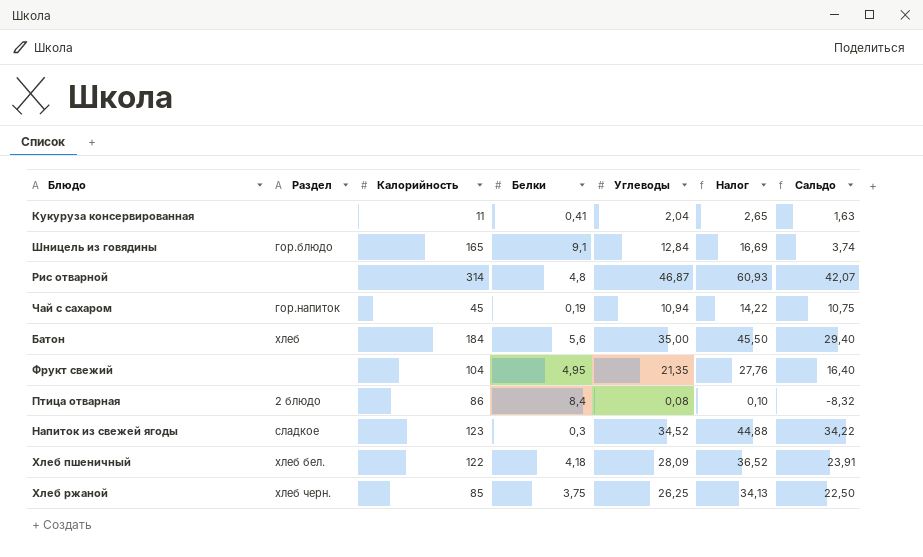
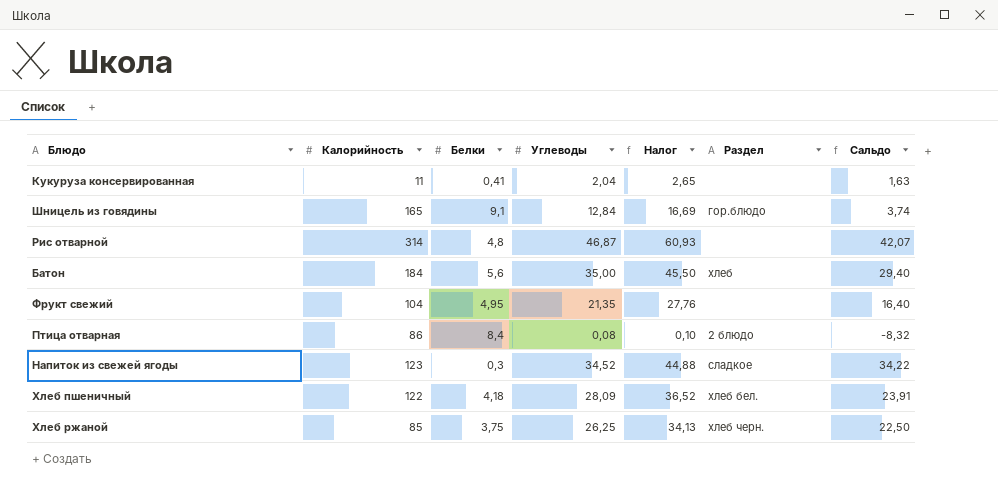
column Раздел | position: 2 -> 6
row Чай с сахаром: гор.напиток | 45 | 0,19 | 10,94 | 14,22 | 10,75 -> none

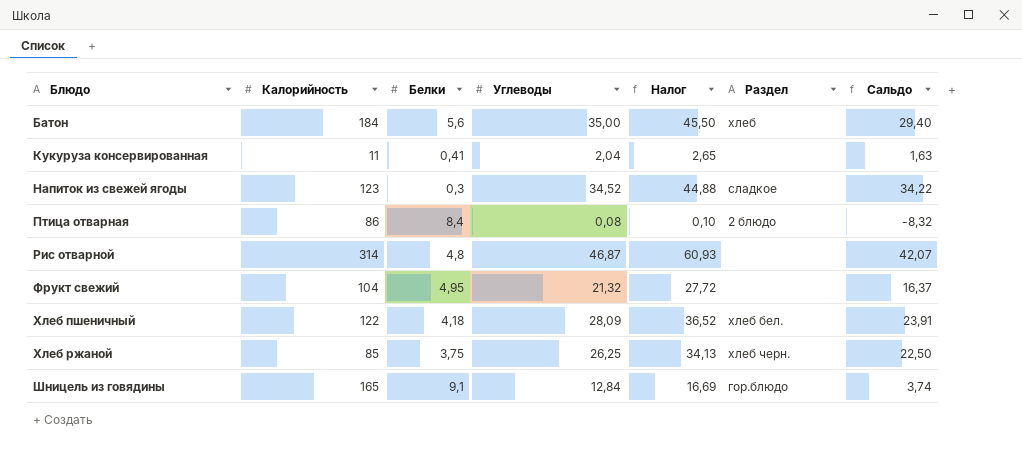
row order: none -> Блюдо ascending
Фрукт свежий | Углеводы: 21,35 -> 21,32
Фрукт свежий | Налог: 27,76 -> 27,72
Фрукт свежий | Сальдо: 16,40 -> 16,37

